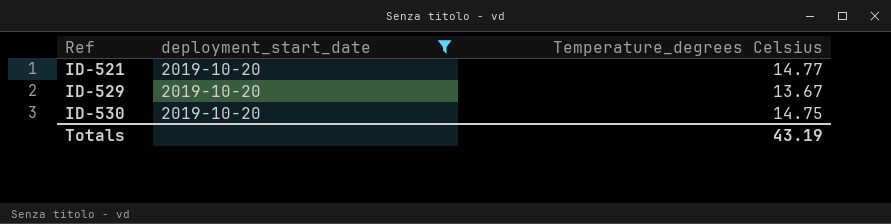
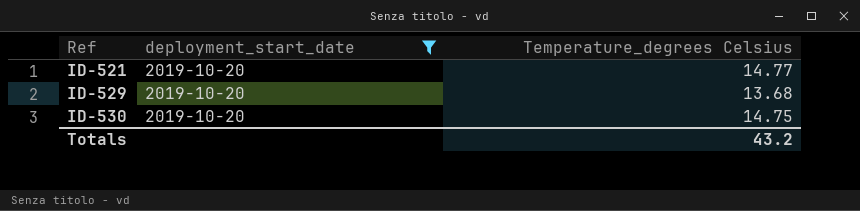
ID-529 | Temperature_degrees Celsius: 13.67 -> 13.68
Totals | Temperature_degrees Celsius: 43.19 -> 43.2

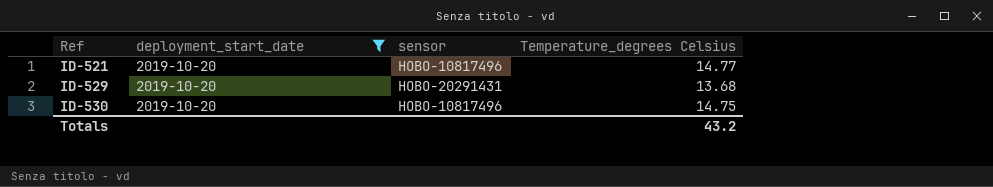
column sensor | position: none -> 3

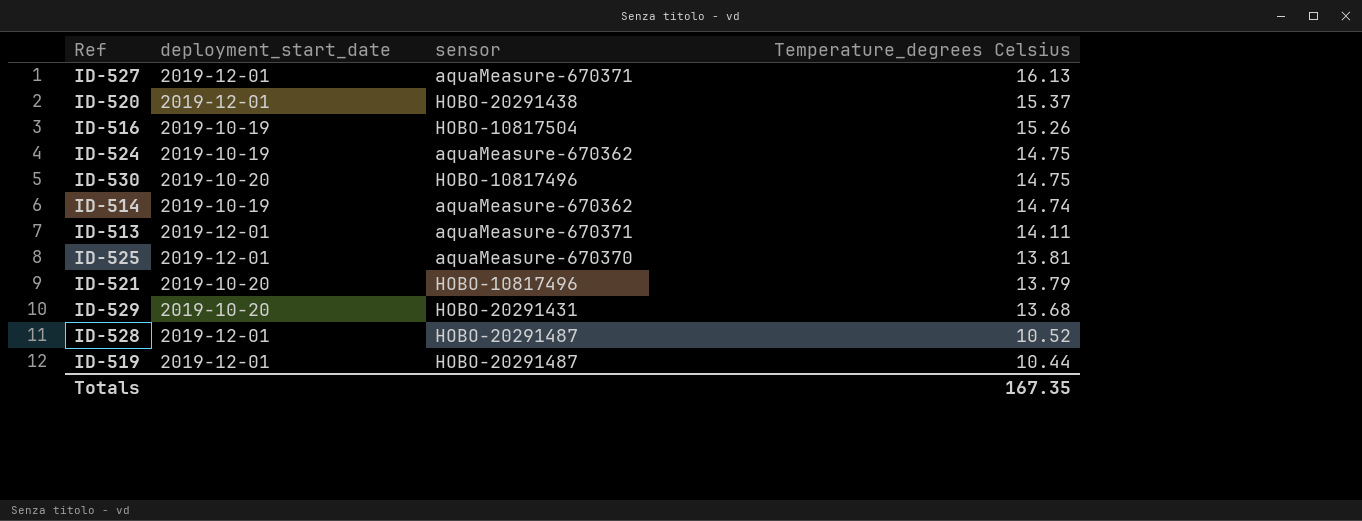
filter: deployment_start_date = 2019-10-20 -> none
row order: Ref ascending -> Temperature_degrees Celsius descending
ID-521 | Temperature_degrees Celsius: 14.77 -> 13.79
Totals | Temperature_degrees Celsius: 43.2 -> 167.35

